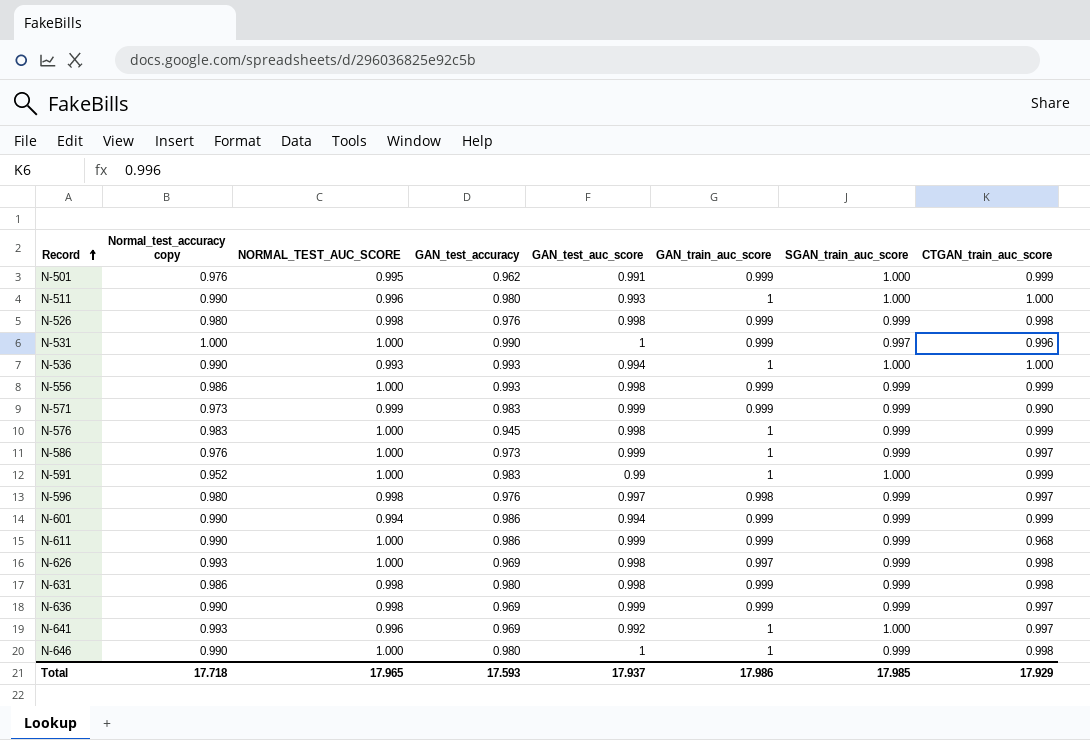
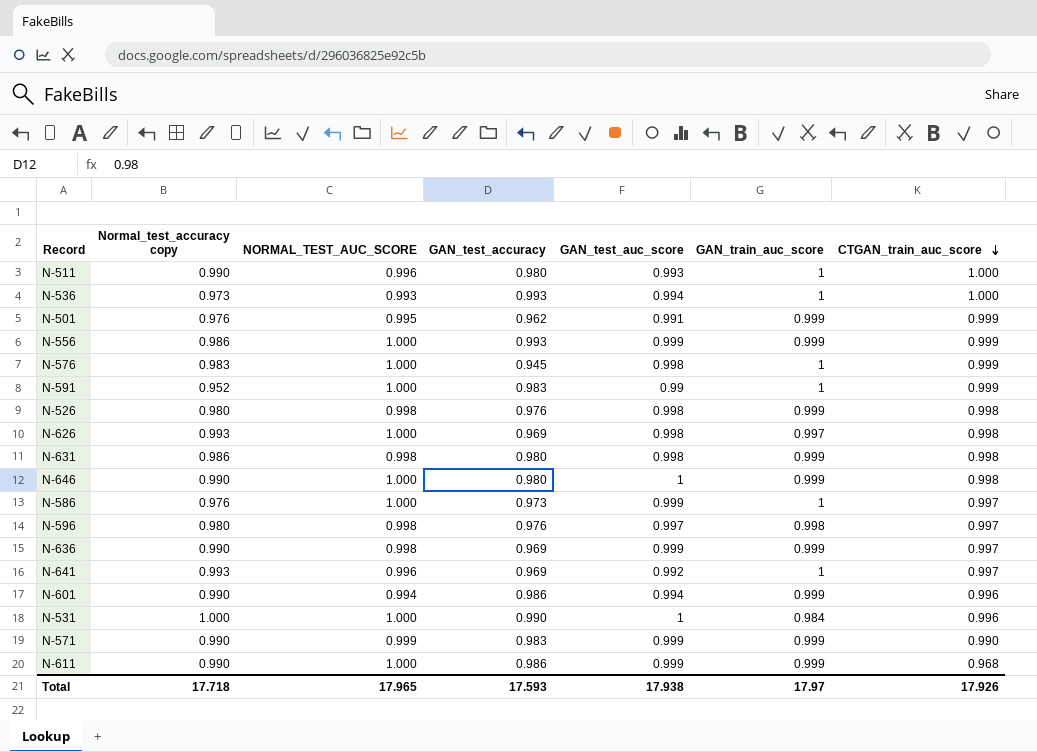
row order: Record ascending -> CTGAN_train_auc_score descending
column SGAN_train_auc_score | position: 7 -> none
N-536 | Normal_test_accuracy copy: 0.990 -> 0.973
N-556 | GAN_test_auc_score: 0.998 -> 0.999
N-646 | GAN_train_auc_score: 1 -> 0.999
N-601 | CTGAN_train_auc_score: 0.999 -> 0.996
N-531 | GAN_train_auc_score: 0.999 -> 0.984
N-571 | Normal_test_accuracy copy: 0.973 -> 0.990
Total | GAN_test_auc_score: 17.937 -> 17.938
Total | GAN_train_auc_score: 17.986 -> 17.97
Total | CTGAN_train_auc_score: 17.929 -> 17.926

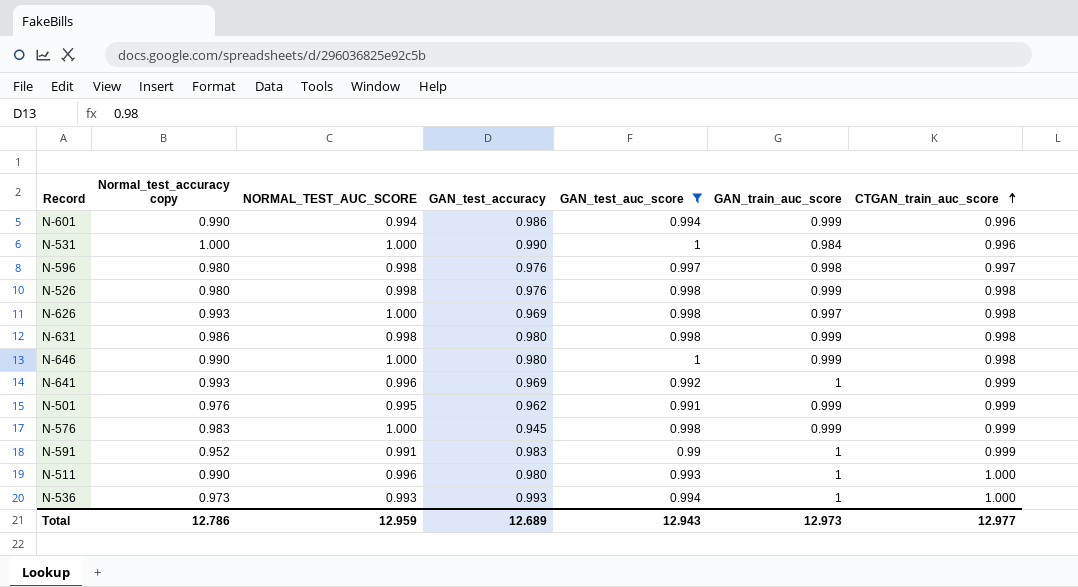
filter: none -> GAN_test_auc_score != 0.999
row order: CTGAN_train_auc_score descending -> CTGAN_train_auc_score ascending
N-641 | CTGAN_train_auc_score: 0.997 -> 0.999
N-576 | GAN_train_auc_score: 1 -> 0.999
N-591 | NORMAL_TEST_AUC_SCORE: 1.000 -> 0.991
Total | Normal_test_accuracy copy: 17.718 -> 12.786
Total | NORMAL_TEST_AUC_SCORE: 17.965 -> 12.959
Total | GAN_test_accuracy: 17.593 -> 12.689
Total | GAN_test_auc_score: 17.938 -> 12.943
Total | GAN_train_auc_score: 17.97 -> 12.973
Total | CTGAN_train_auc_score: 17.926 -> 12.977

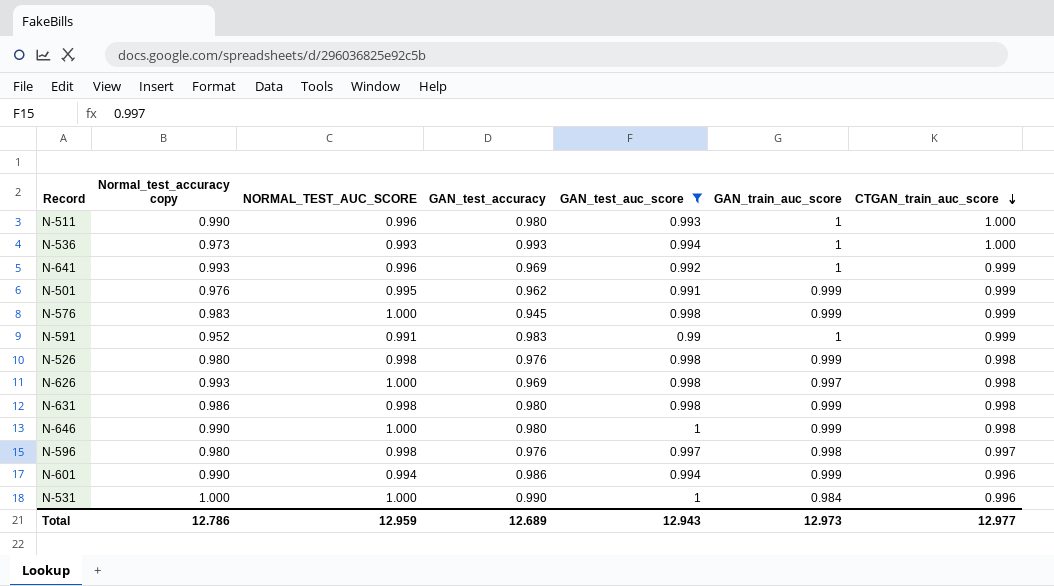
row order: CTGAN_train_auc_score ascending -> CTGAN_train_auc_score descending

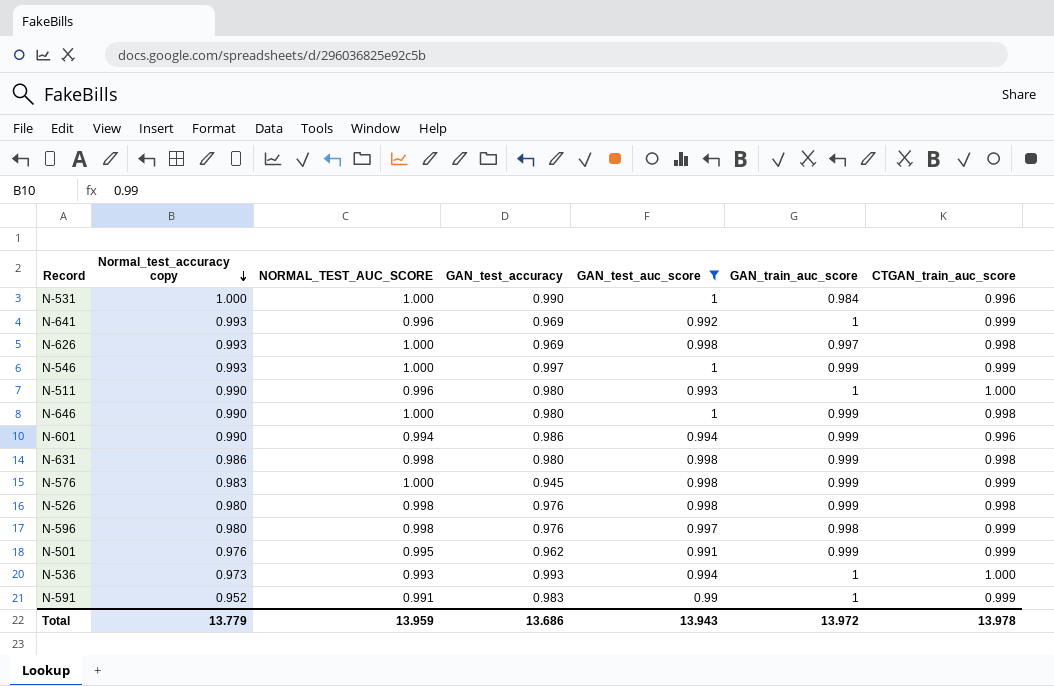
row order: CTGAN_train_auc_score descending -> Normal_test_accuracy copy descending
row N-546: none -> 0.993 | 1.000 | 0.997 | 1 | 0.999 | 0.999
N-596 | CTGAN_train_auc_score: 0.997 -> 0.999
Total | Normal_test_accuracy copy: 12.786 -> 13.779
Total | NORMAL_TEST_AUC_SCORE: 12.959 -> 13.959
Total | GAN_test_accuracy: 12.689 -> 13.686
Total | GAN_test_auc_score: 12.943 -> 13.943
Total | GAN_train_auc_score: 12.973 -> 13.972
Total | CTGAN_train_auc_score: 12.977 -> 13.978

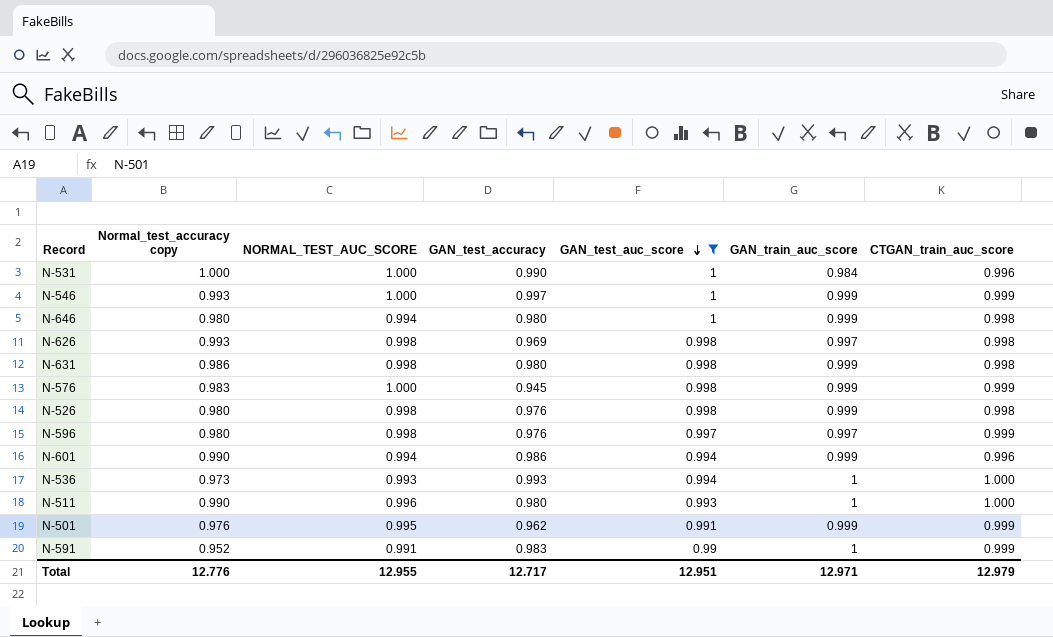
row order: Normal_test_accuracy copy descending -> GAN_test_auc_score descending
row N-641: 0.993 | 0.996 | 0.969 | 0.992 | 1 | 0.999 -> none
N-646 | Normal_test_accuracy copy: 0.990 -> 0.980
N-646 | NORMAL_TEST_AUC_SCORE: 1.000 -> 0.994
N-626 | NORMAL_TEST_AUC_SCORE: 1.000 -> 0.998
N-596 | GAN_train_auc_score: 0.998 -> 0.997
Total | Normal_test_accuracy copy: 13.779 -> 12.776
Total | NORMAL_TEST_AUC_SCORE: 13.959 -> 12.955
Total | GAN_test_accuracy: 13.686 -> 12.717
Total | GAN_test_auc_score: 13.943 -> 12.951
Total | GAN_train_auc_score: 13.972 -> 12.971
Total | CTGAN_train_auc_score: 13.978 -> 12.979

